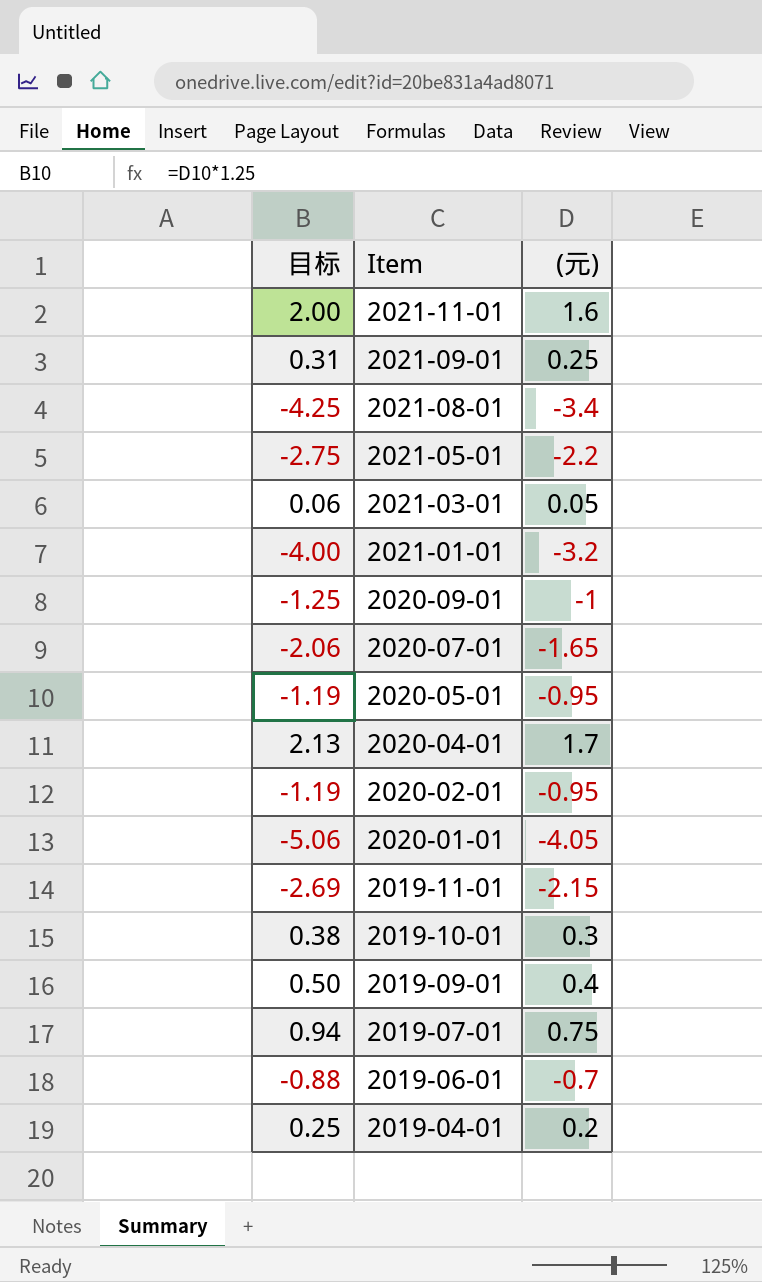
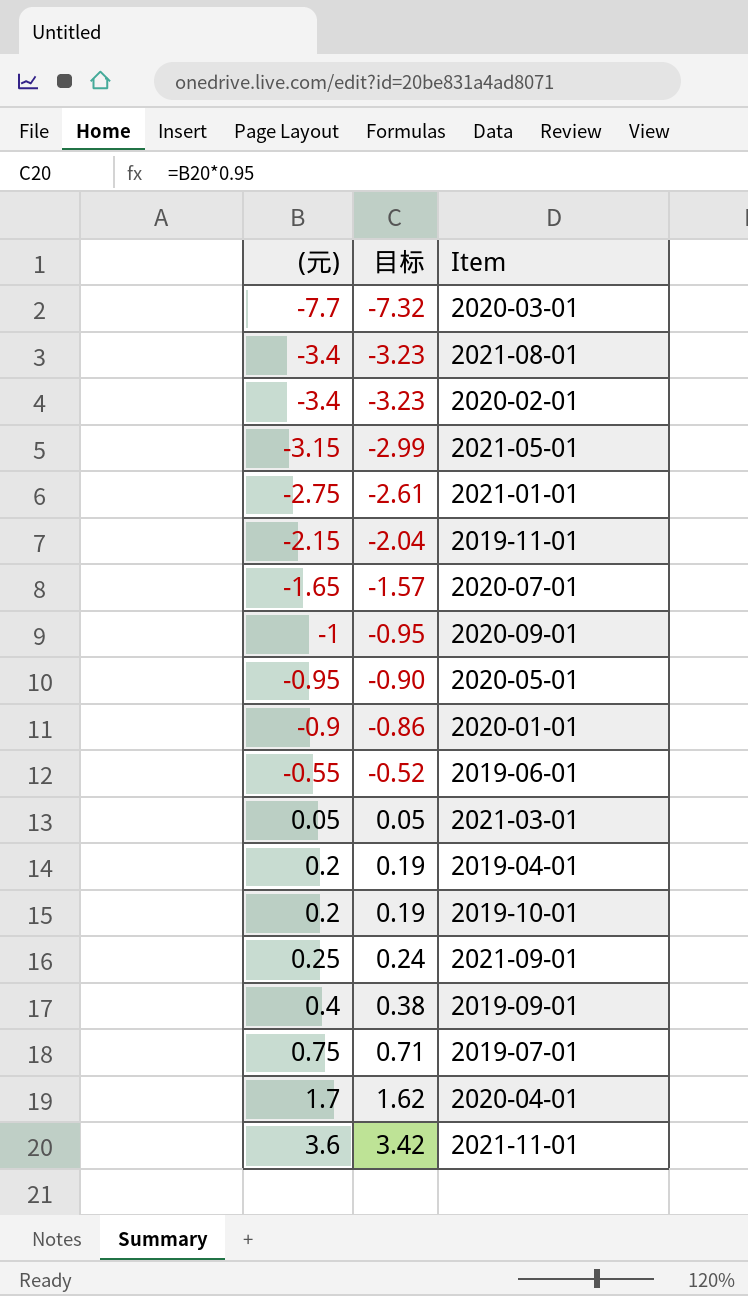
row order: Item descending -> (元) ascending
column (元) | position: 3 -> 1
column 目标 | formula: [(元)] * 1.25 -> [(元)] * 0.95
row 2020-03-01: none -> -7.7 | -7.32
2020-02-01 | (元): -0.95 -> -3.4
2021-05-01 | (元): -2.2 -> -3.15
2021-01-01 | (元): -3.2 -> -2.75
2020-01-01 | (元): -4.05 -> -0.9
2019-06-01 | (元): -0.7 -> -0.55
2019-10-01 | (元): 0.3 -> 0.2
2021-11-01 | (元): 1.6 -> 3.6

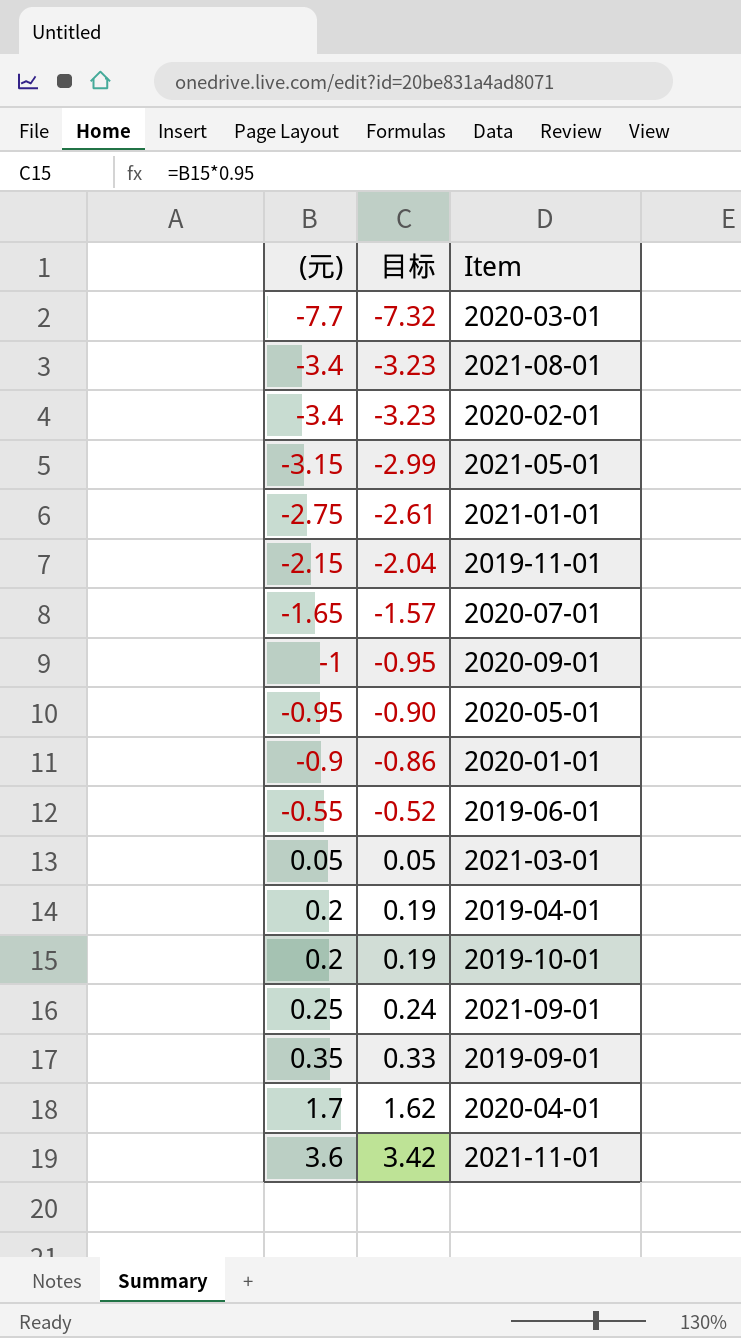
row 2019-07-01: 0.75 | 0.71 -> none
2019-09-01 | (元): 0.4 -> 0.35
2019-09-01 | 目标: 0.38 -> 0.33

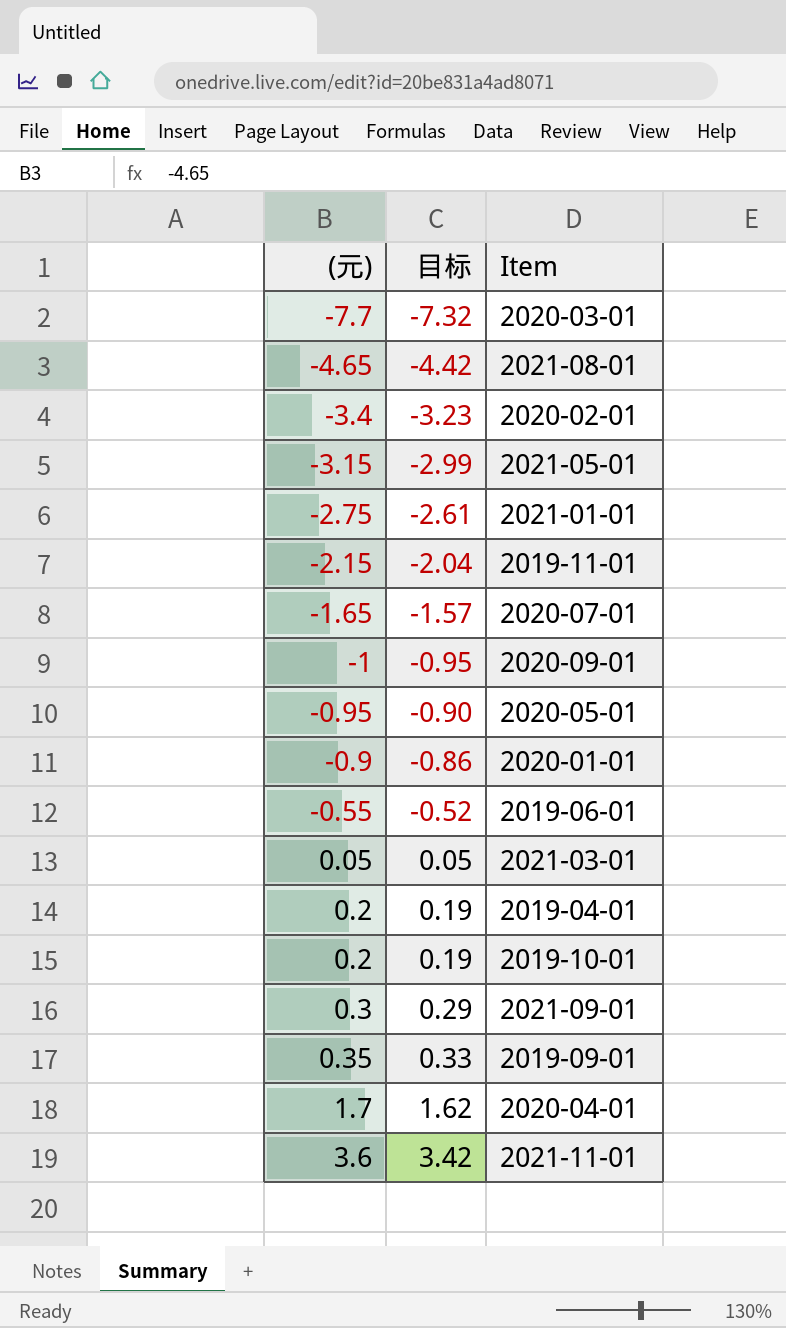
2021-08-01 | (元): -3.4 -> -4.65
2021-08-01 | 目标: -3.23 -> -4.42
2021-09-01 | (元): 0.25 -> 0.3
2021-09-01 | 目标: 0.24 -> 0.29

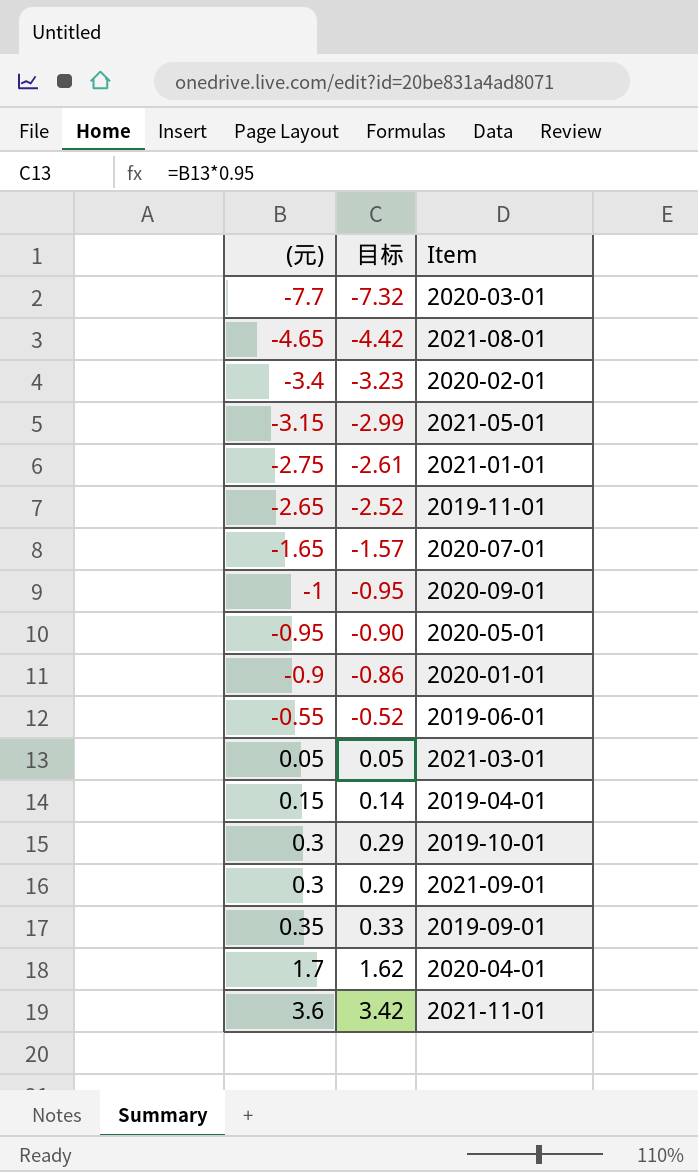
2019-11-01 | (元): -2.15 -> -2.65
2019-11-01 | 目标: -2.04 -> -2.52
2019-04-01 | (元): 0.2 -> 0.15
2019-04-01 | 目标: 0.19 -> 0.14
2019-10-01 | (元): 0.2 -> 0.3
2019-10-01 | 目标: 0.19 -> 0.29

